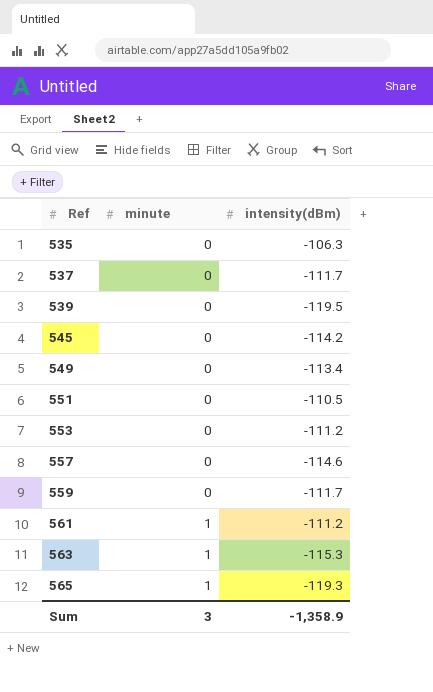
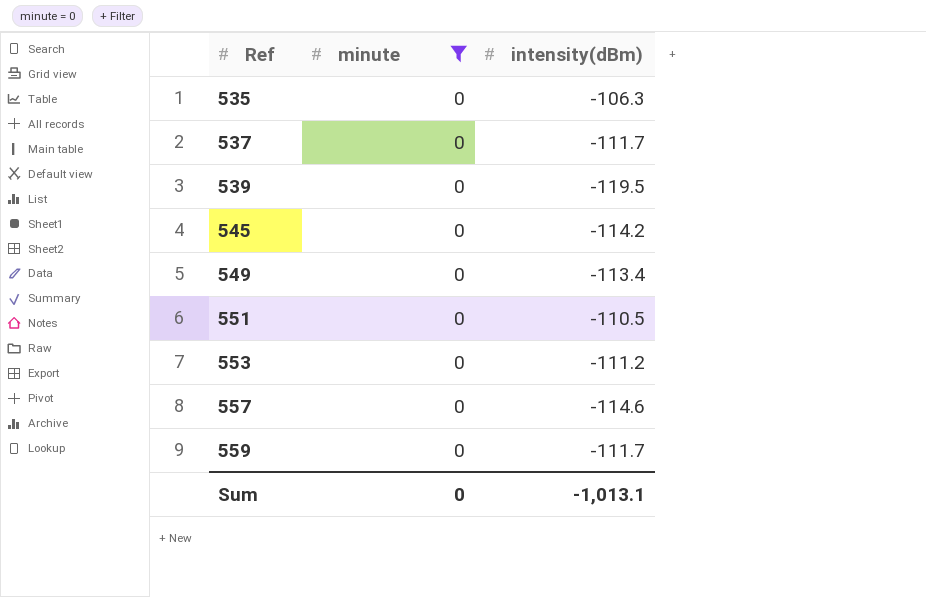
filter: none -> minute = 0
Sum | minute: 3 -> 0
Sum | intensity(dBm): -1,358.9 -> -1,013.1

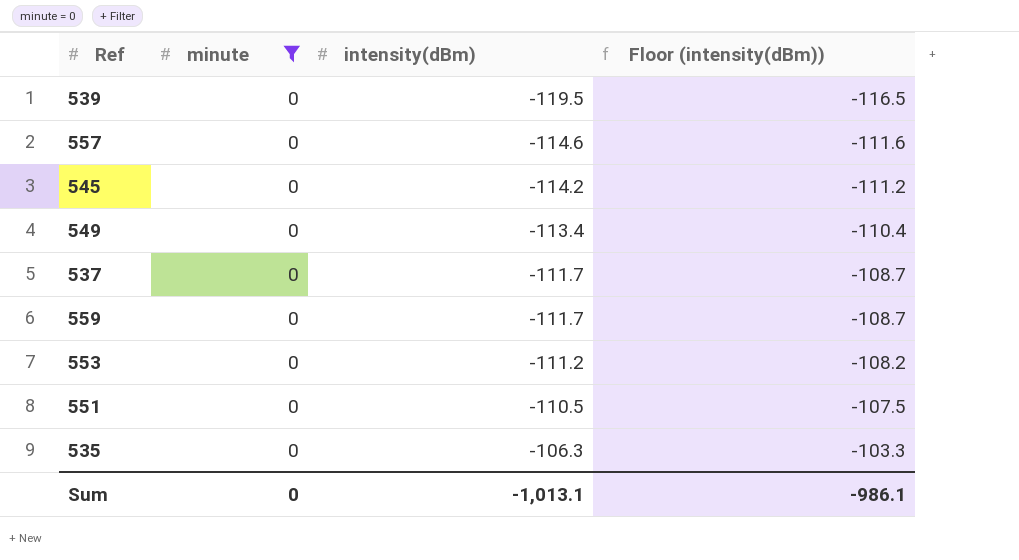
row order: Ref ascending -> intensity(dBm) ascending
column Floor (intensity(dBm)) | formula: none -> [intensity(dBm)] + 3

